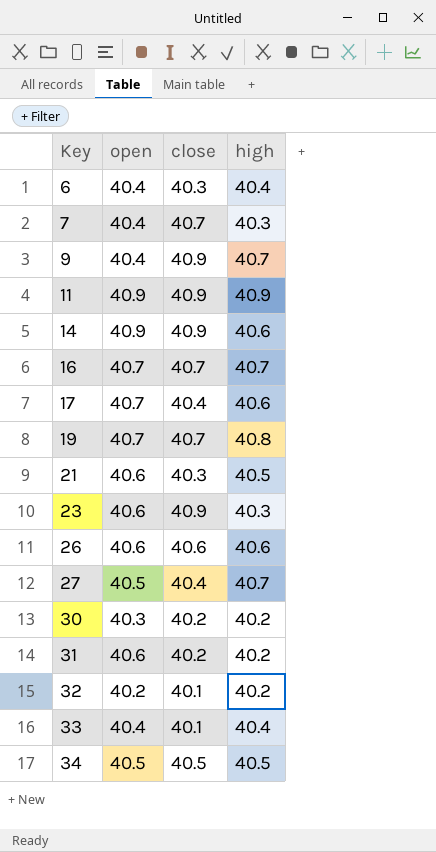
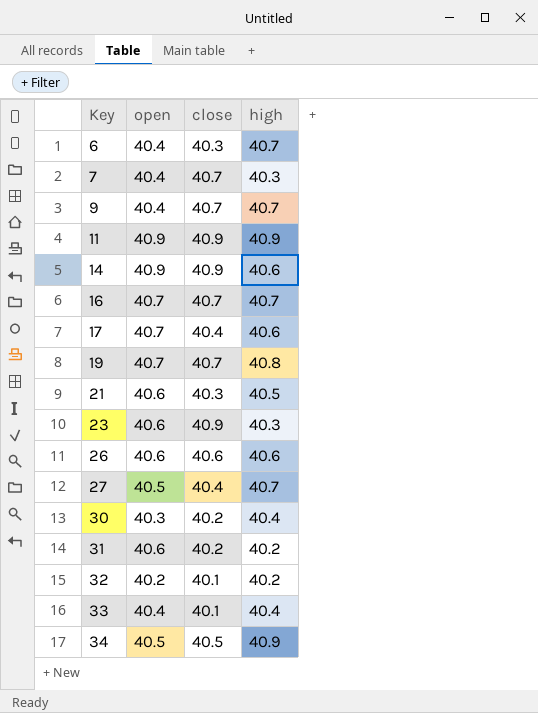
6 | high: 40.4 -> 40.7
9 | close: 40.9 -> 40.7
30 | high: 40.2 -> 40.4
34 | high: 40.5 -> 40.9

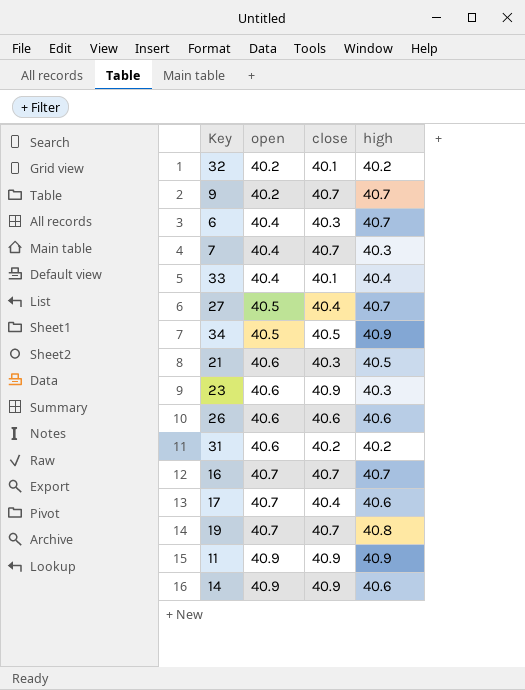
row order: Key ascending -> open ascending
row 30: 40.3 | 40.2 | 40.4 -> none
9 | open: 40.4 -> 40.2

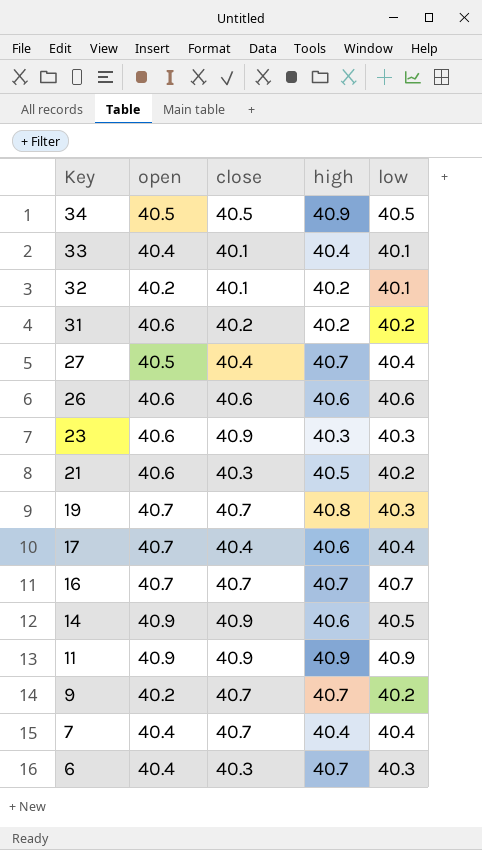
row order: open ascending -> Key descending
column low | position: none -> 5
7 | high: 40.3 -> 40.4

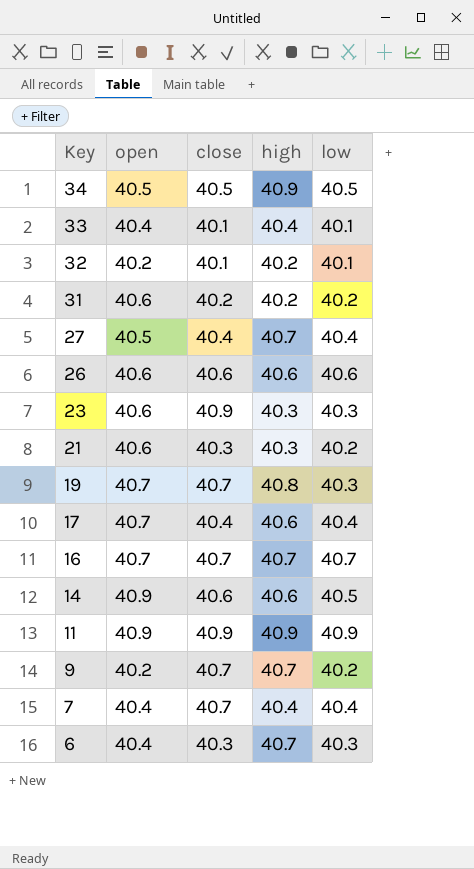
21 | high: 40.5 -> 40.3
14 | close: 40.9 -> 40.6

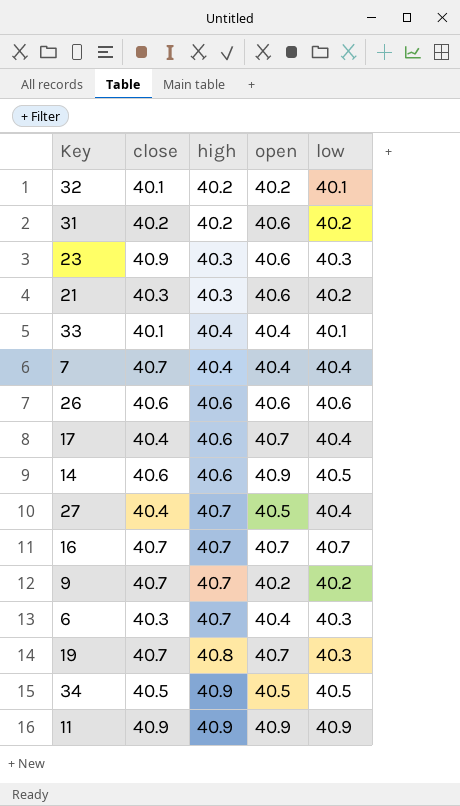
row order: Key descending -> high ascending
column open | position: 2 -> 4

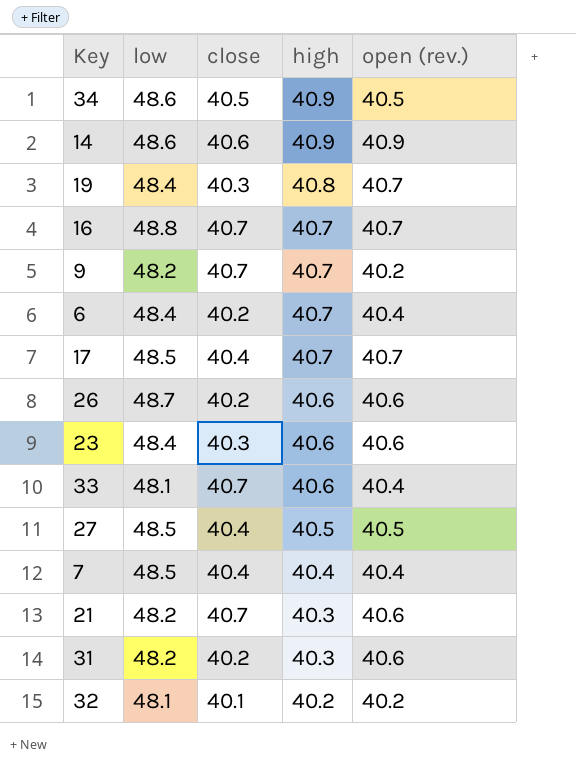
row order: high ascending -> high descending
column low | position: 5 -> 2
column name: open -> open (rev.)
row 11: 40.9 | 40.9 | 40.9 | 40.9 -> none
34 | low: 40.5 -> 48.6
14 | low: 40.5 -> 48.6
14 | high: 40.6 -> 40.9
19 | low: 40.3 -> 48.4
19 | close: 40.7 -> 40.3
16 | low: 40.7 -> 48.8
9 | low: 40.2 -> 48.2
6 | low: 40.3 -> 48.4
6 | close: 40.3 -> 40.2
17 | low: 40.4 -> 48.5
17 | high: 40.6 -> 40.7
26 | low: 40.6 -> 48.7
26 | close: 40.6 -> 40.2
23 | low: 40.3 -> 48.4
23 | close: 40.9 -> 40.3
23 | high: 40.3 -> 40.6
33 | low: 40.1 -> 48.1
33 | close: 40.1 -> 40.7
33 | high: 40.4 -> 40.6
27 | low: 40.4 -> 48.5
27 | high: 40.7 -> 40.5
7 | low: 40.4 -> 48.5
7 | close: 40.7 -> 40.4
21 | low: 40.2 -> 48.2
21 | close: 40.3 -> 40.7
31 | low: 40.2 -> 48.2
31 | high: 40.2 -> 40.3
32 | low: 40.1 -> 48.1

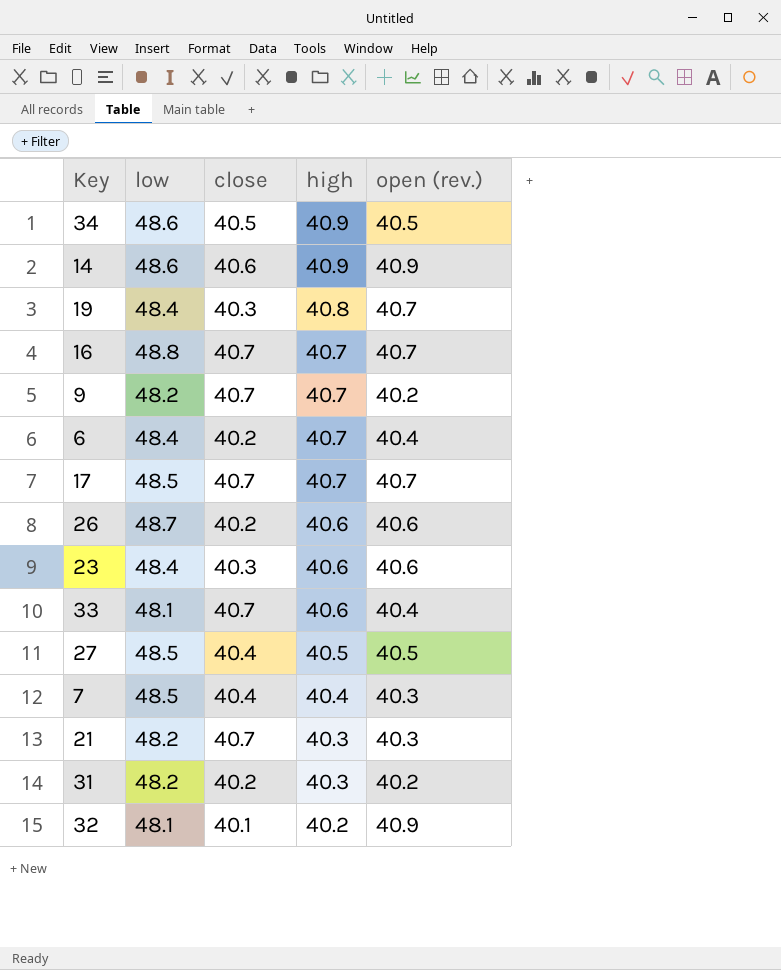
17 | close: 40.4 -> 40.7
7 | open (rev.): 40.4 -> 40.3
21 | open (rev.): 40.6 -> 40.3
31 | open (rev.): 40.6 -> 40.2
32 | open (rev.): 40.2 -> 40.9

